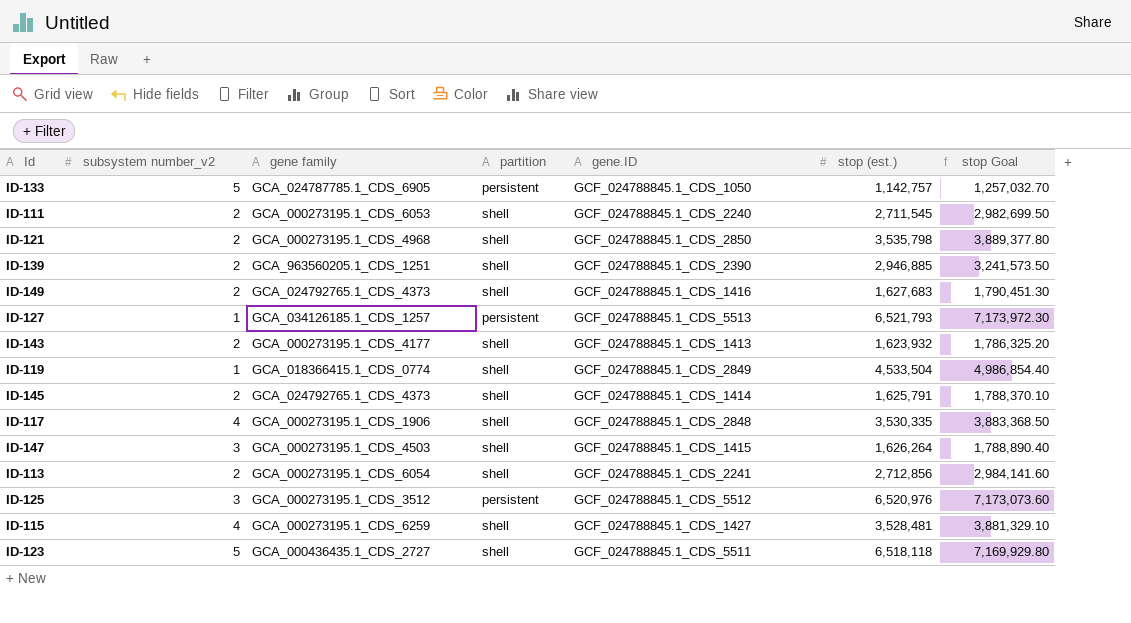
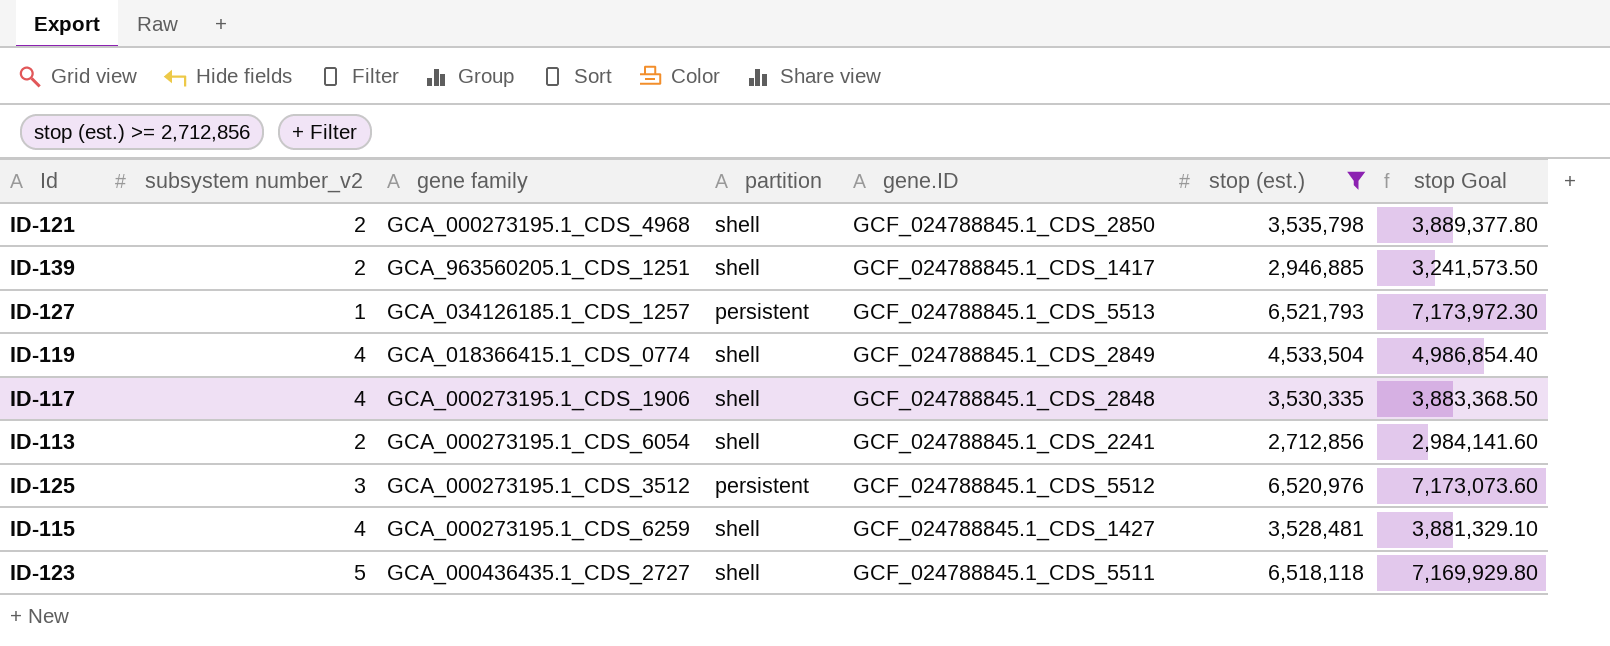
filter: none -> stop (est.) >= 2,712,856
ID-139 | gene.ID: GCF_024788845.1_CDS_2390 -> GCF_024788845.1_CDS_1417
ID-119 | subsystem number_v2: 1 -> 4

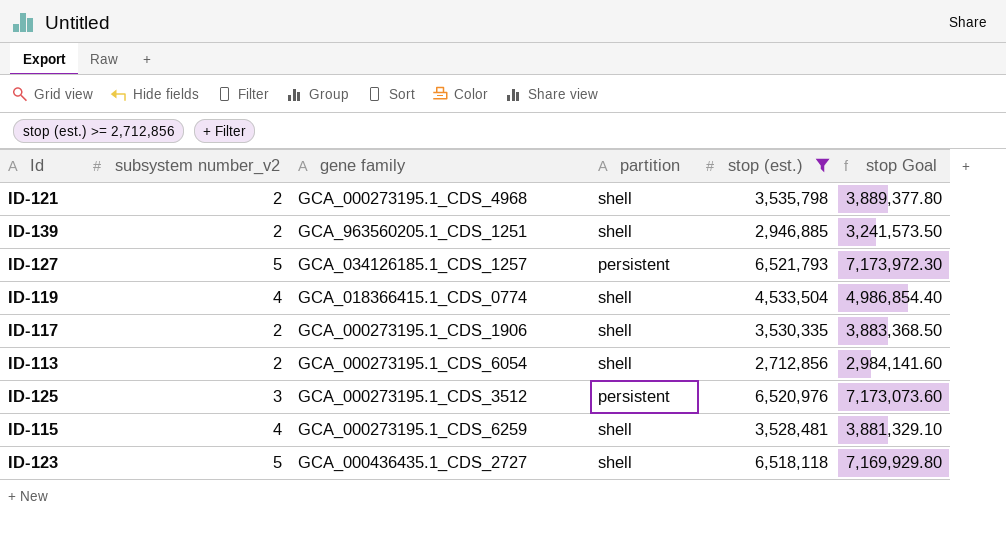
column gene.ID | position: 5 -> none
ID-127 | subsystem number_v2: 1 -> 5
ID-117 | subsystem number_v2: 4 -> 2

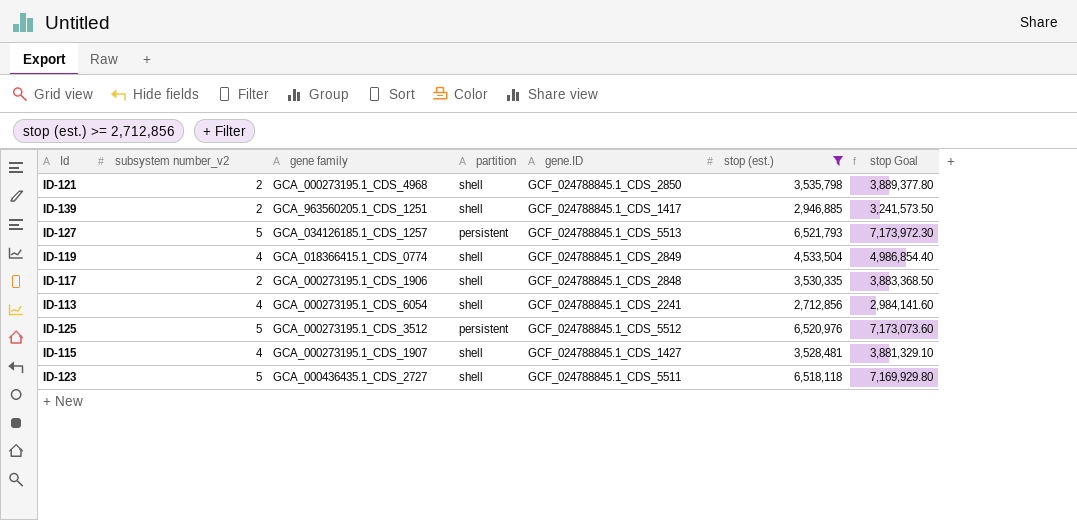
column gene.ID | position: none -> 5
ID-113 | subsystem number_v2: 2 -> 4
ID-125 | subsystem number_v2: 3 -> 5
ID-115 | gene family: GCA_000273195.1_CDS_6259 -> GCA_000273195.1_CDS_1907

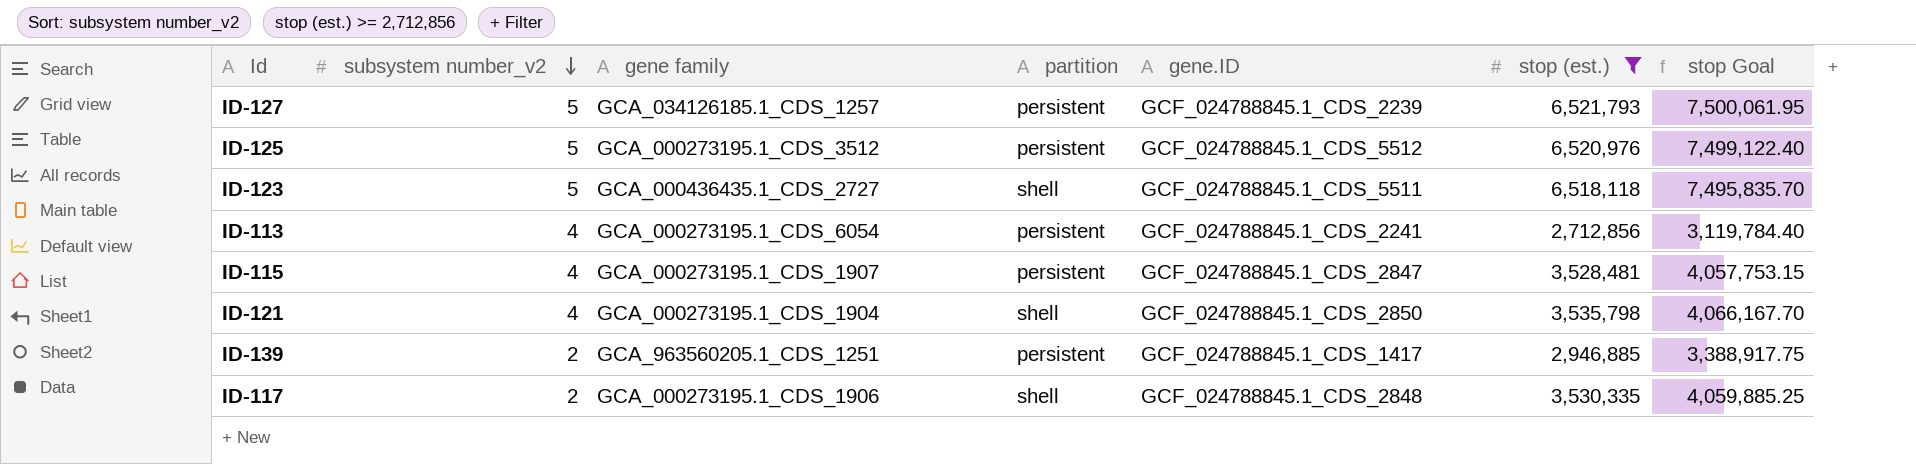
row order: none -> subsystem number_v2 descending
column stop Goal | formula: [stop (est.)] * 1.1 -> [stop (est.)] * 1.15
row ID-119: 4 | GCA_018366415.1_CDS_0774 | shell | GCF_024788845.1_CDS_2849 | 4,533,504 | 4,986,854.40 -> none
ID-127 | gene.ID: GCF_024788845.1_CDS_5513 -> GCF_024788845.1_CDS_2239
ID-113 | partition: shell -> persistent
ID-115 | partition: shell -> persistent
ID-115 | gene.ID: GCF_024788845.1_CDS_1427 -> GCF_024788845.1_CDS_2847
ID-121 | subsystem number_v2: 2 -> 4
ID-121 | gene family: GCA_000273195.1_CDS_4968 -> GCA_000273195.1_CDS_1904
ID-139 | partition: shell -> persistent

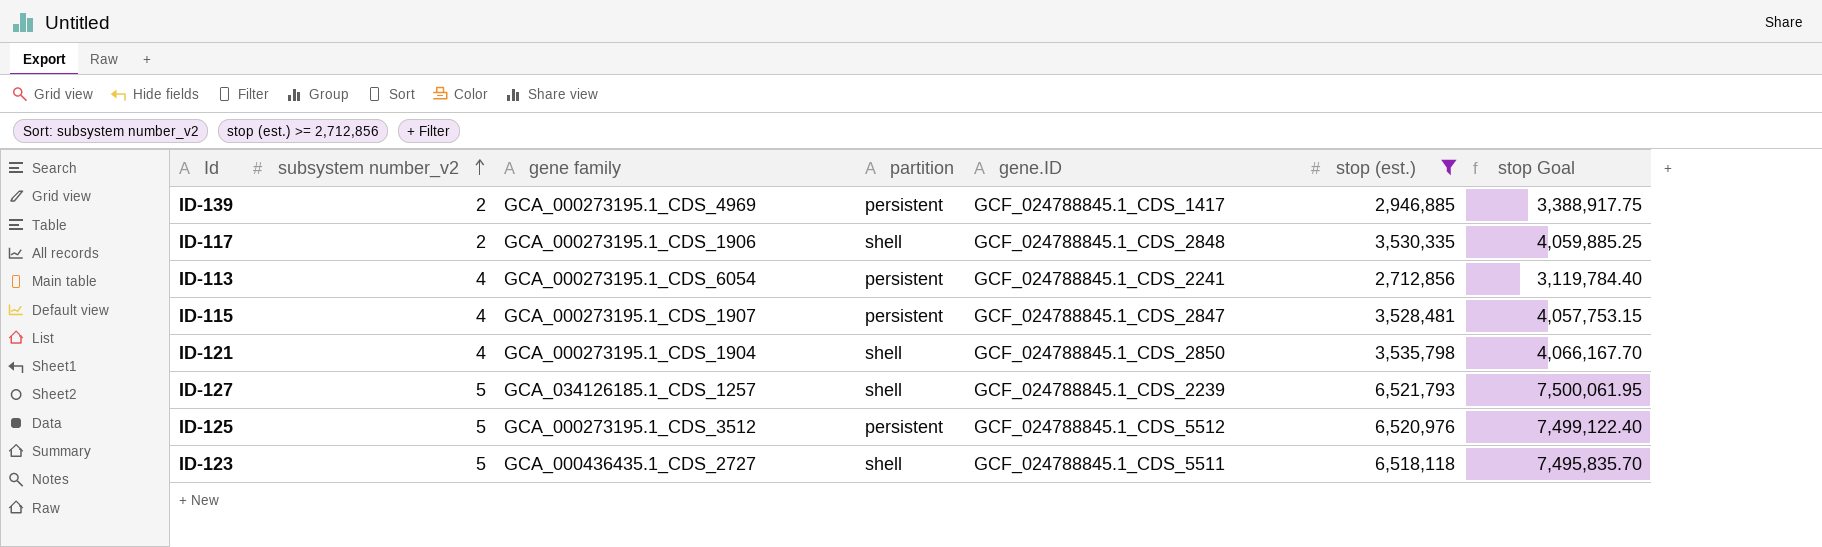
row order: subsystem number_v2 descending -> subsystem number_v2 ascending
ID-139 | gene family: GCA_963560205.1_CDS_1251 -> GCA_000273195.1_CDS_4969
ID-127 | partition: persistent -> shell

